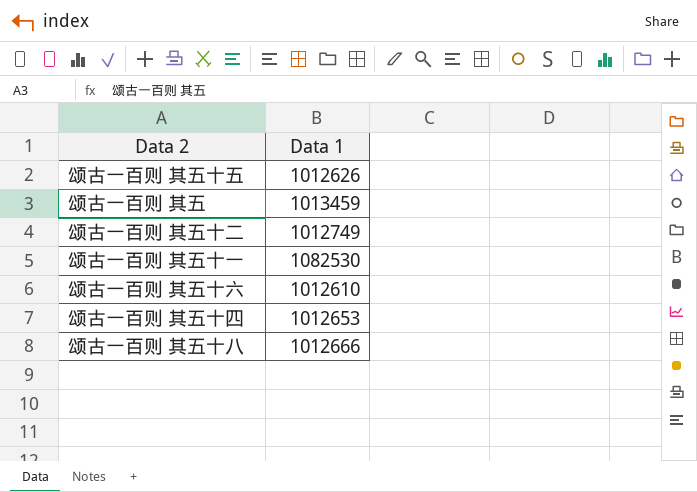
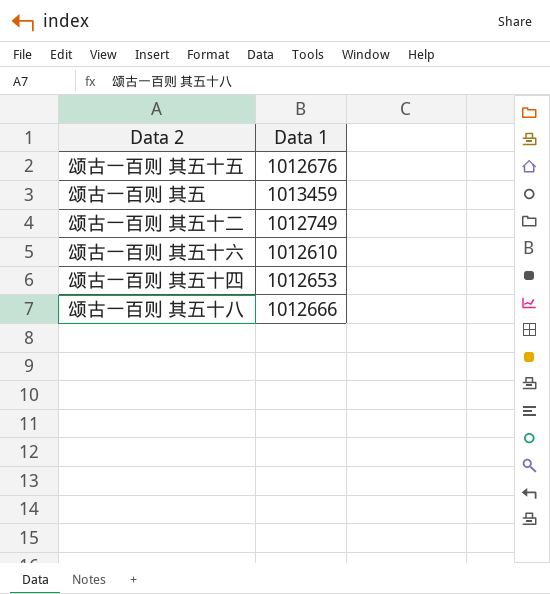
row 颂古一百则 其五十一: 1082530 -> none
颂古一百则 其五十五 | Data 1: 1012626 -> 1012676

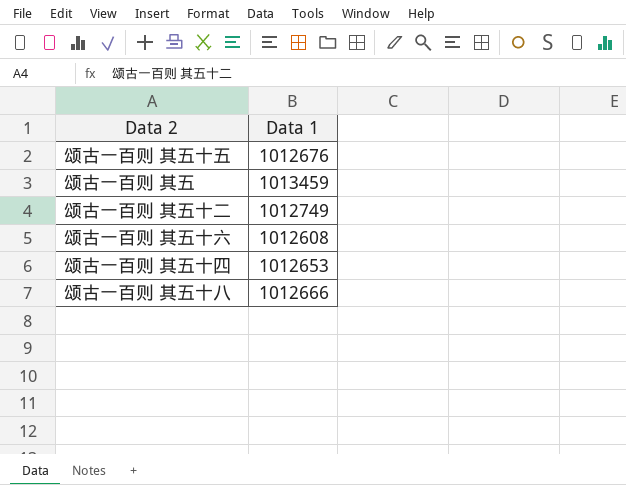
颂古一百则 其五十六 | Data 1: 1012610 -> 1012608

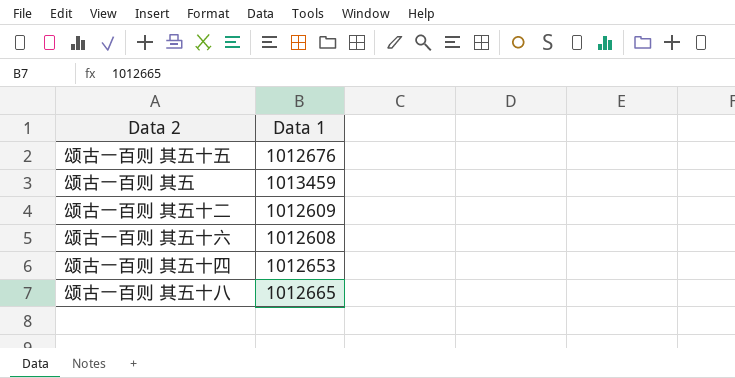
颂古一百则 其五十二 | Data 1: 1012749 -> 1012609
颂古一百则 其五十八 | Data 1: 1012666 -> 1012665

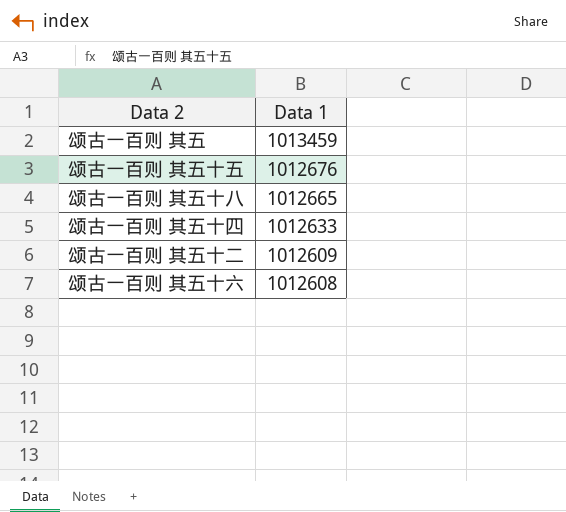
row order: none -> Data 1 descending
颂古一百则 其五十四 | Data 1: 1012653 -> 1012633

